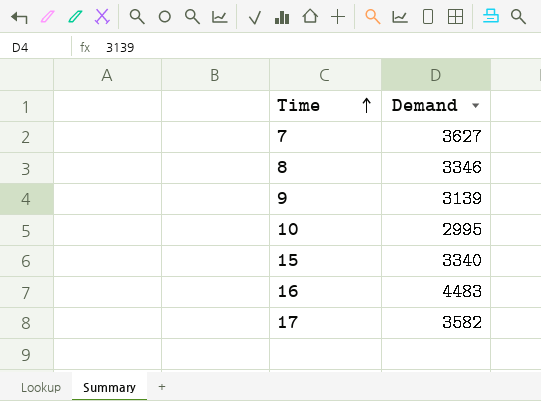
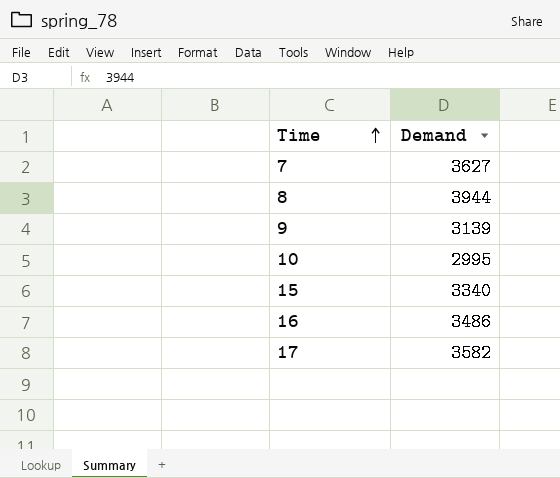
8 | Demand: 3346 -> 3944
16 | Demand: 4483 -> 3486

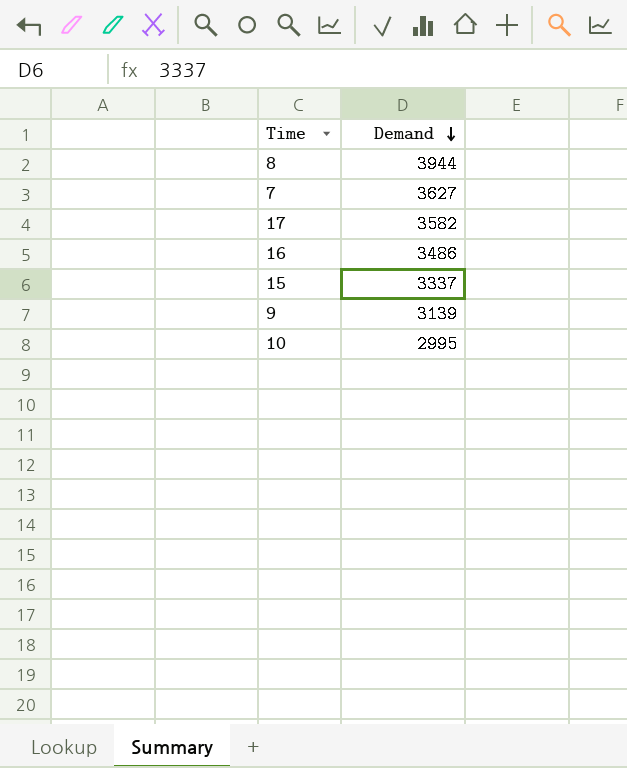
row order: Time ascending -> Demand descending
15 | Demand: 3340 -> 3337

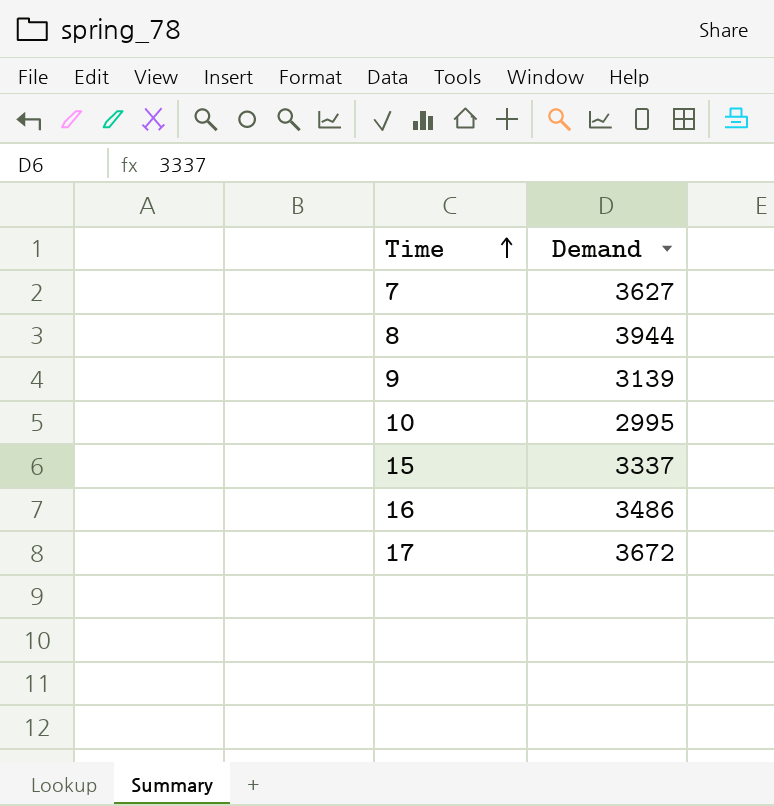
row order: Demand descending -> Time ascending
17 | Demand: 3582 -> 3672

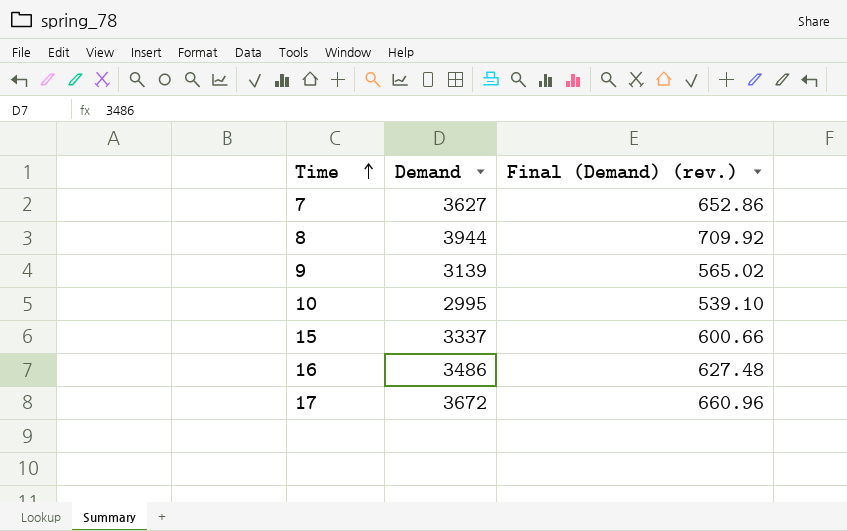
column Final (Demand) (rev.) | formula: none -> [Demand] * 0.18

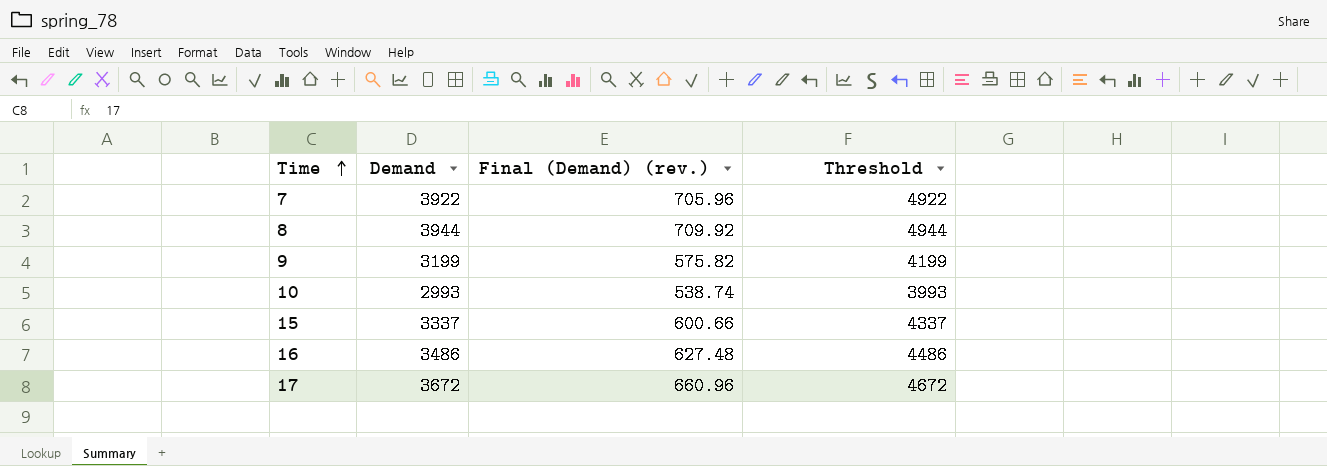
column Threshold | formula: none -> [Demand] + 1000
7 | Demand: 3627 -> 3922
7 | Final (Demand) (rev.): 652.86 -> 705.96
9 | Demand: 3139 -> 3199
9 | Final (Demand) (rev.): 565.02 -> 575.82
10 | Demand: 2995 -> 2993
10 | Final (Demand) (rev.): 539.10 -> 538.74

